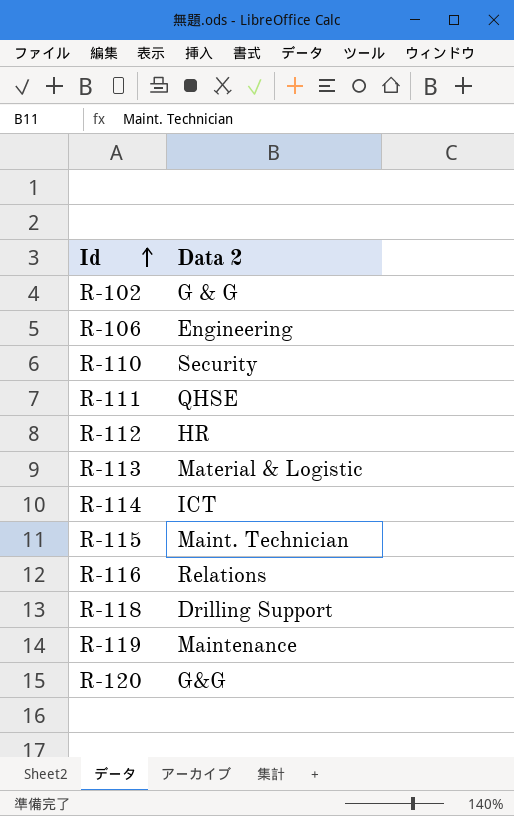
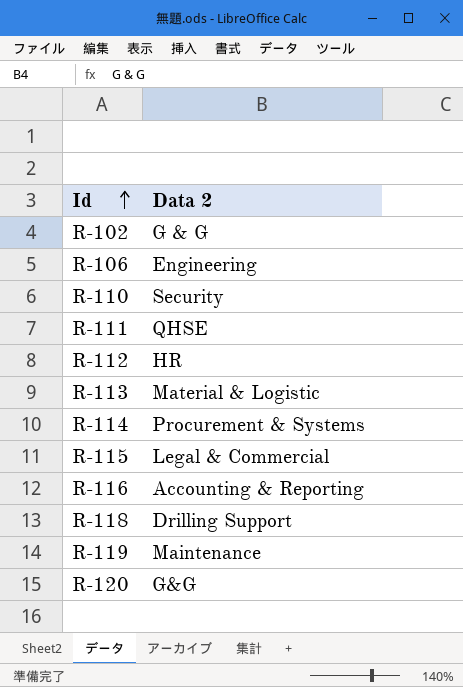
R-114 | Data 2: ICT -> Procurement & Systems
R-115 | Data 2: Maint. Technician -> Legal & Commercial
R-116 | Data 2: Relations -> Accounting & Reporting

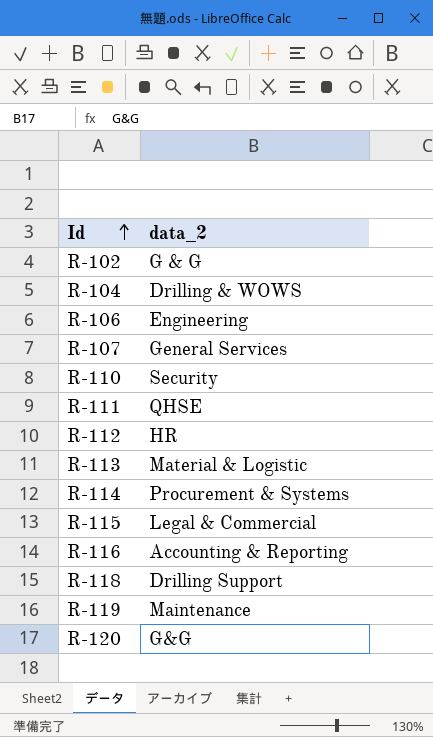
column name: Data 2 -> data_2
row R-104: none -> Drilling & WOWS
row R-107: none -> General Services

